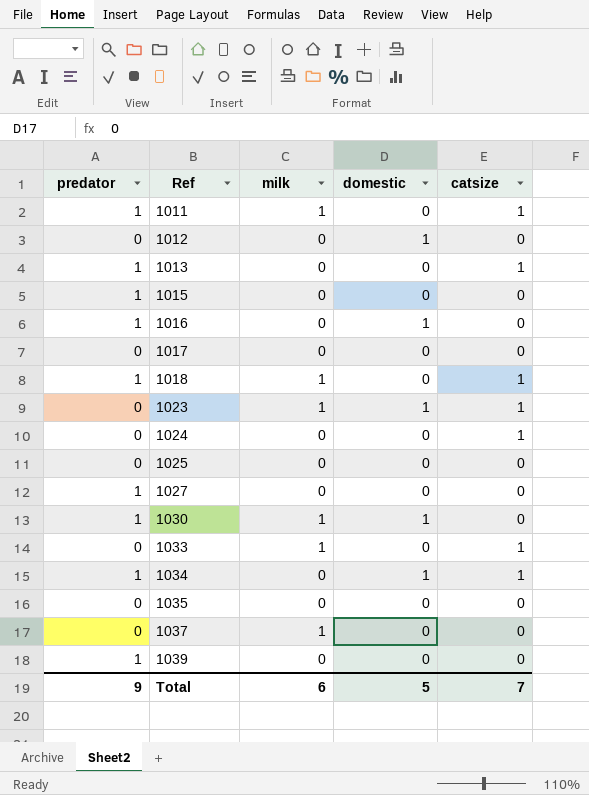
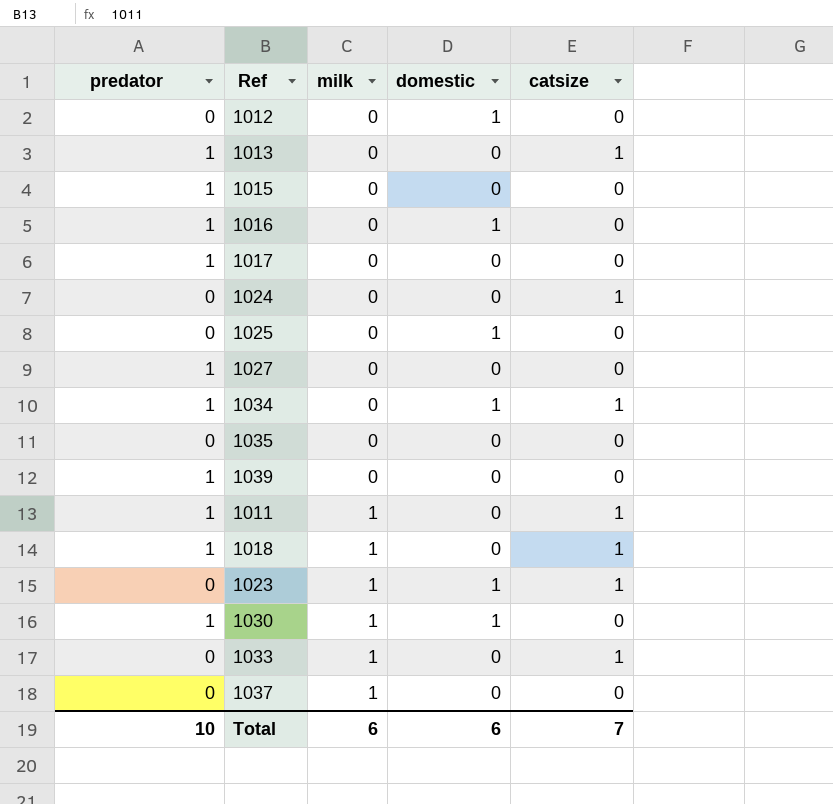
row order: Ref ascending -> milk ascending
1017 | predator: 0 -> 1
1025 | domestic: 0 -> 1
Total | predator: 9 -> 10
Total | domestic: 5 -> 6

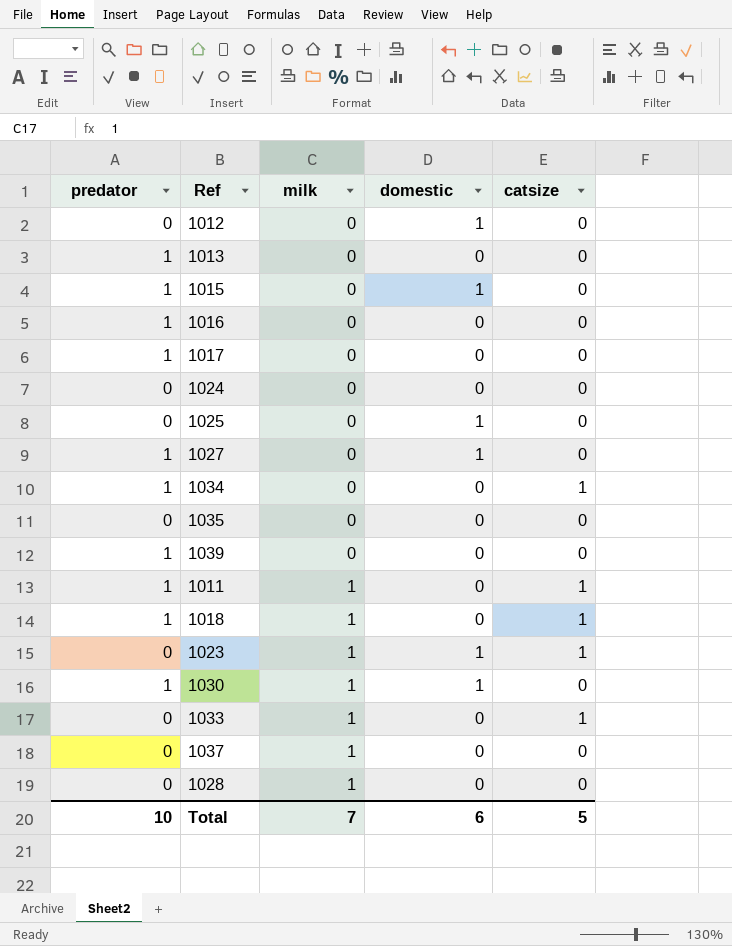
1013 | catsize: 1 -> 0
1015 | domestic: 0 -> 1
1016 | domestic: 1 -> 0
1024 | catsize: 1 -> 0
1027 | domestic: 0 -> 1
1034 | domestic: 1 -> 0
row 1028: none -> 0 | 1 | 0 | 0
Total | milk: 6 -> 7
Total | catsize: 7 -> 5

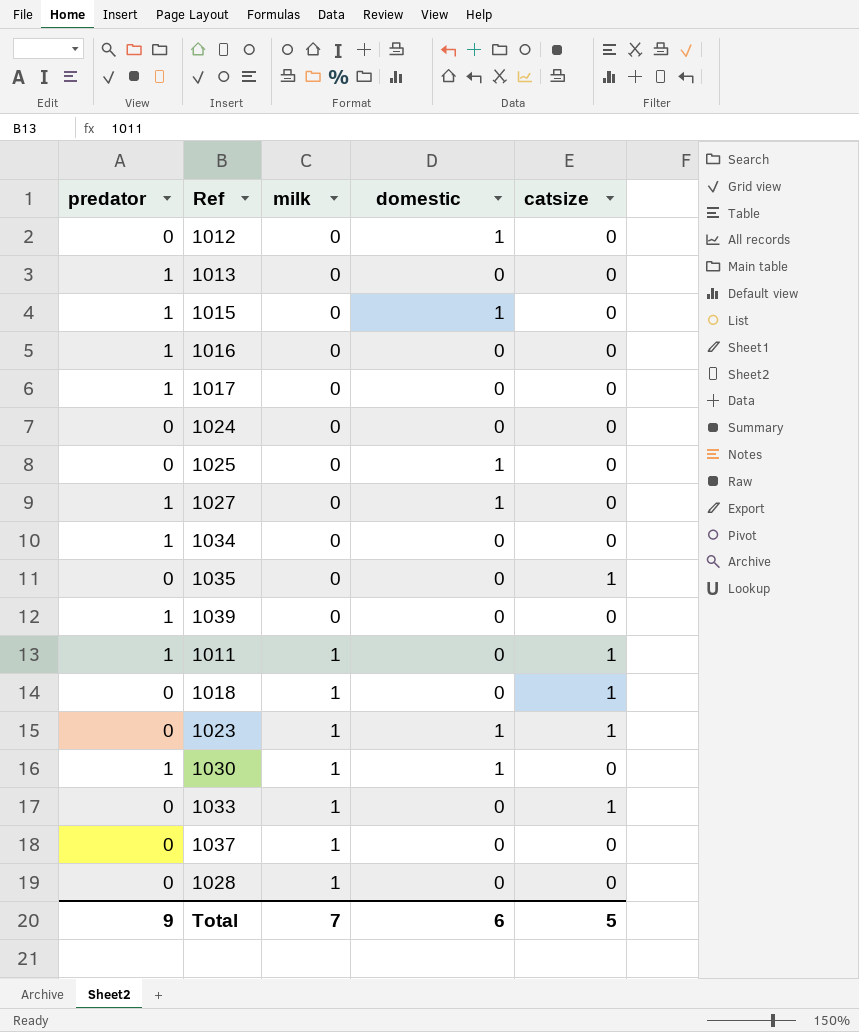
1034 | catsize: 1 -> 0
1035 | catsize: 0 -> 1
1018 | predator: 1 -> 0
Total | predator: 10 -> 9

